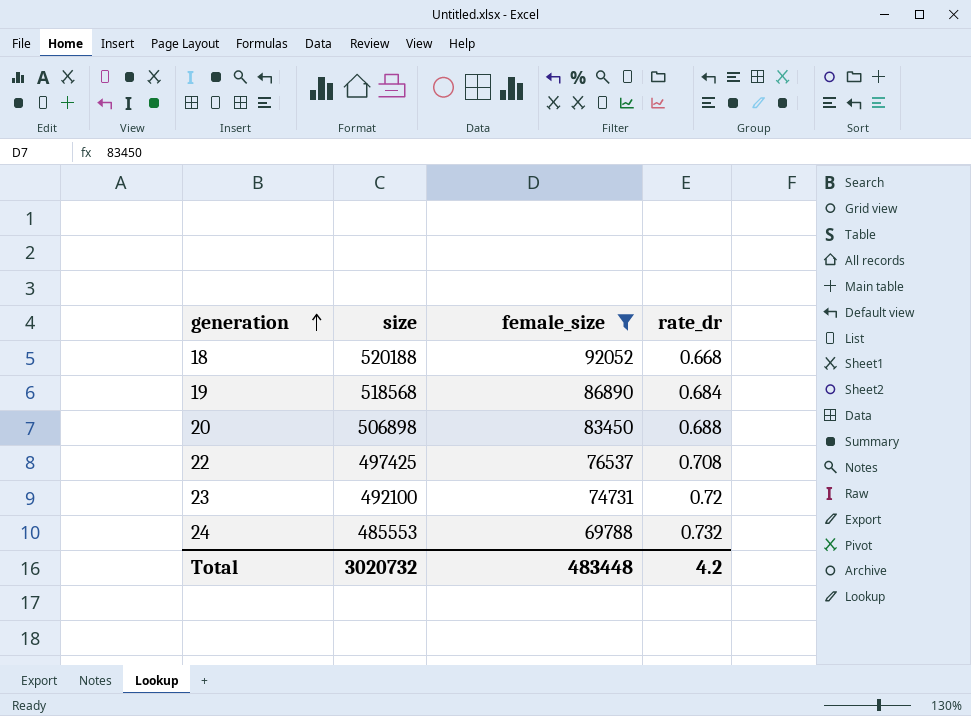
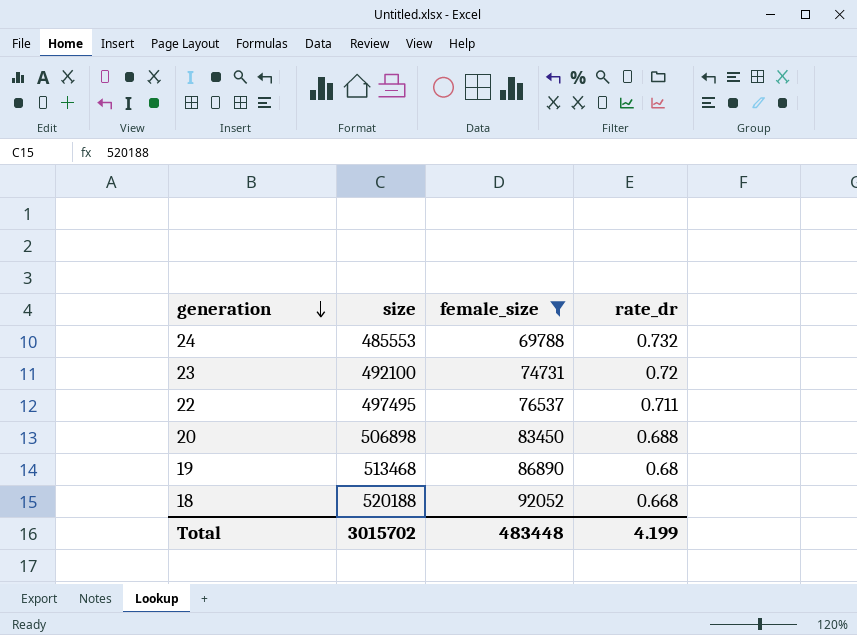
row order: generation ascending -> generation descending
22 | size: 497425 -> 497495
22 | rate_dr: 0.708 -> 0.711
19 | size: 518568 -> 513468
19 | rate_dr: 0.684 -> 0.68
Total | size: 3020732 -> 3015702
Total | rate_dr: 4.2 -> 4.199

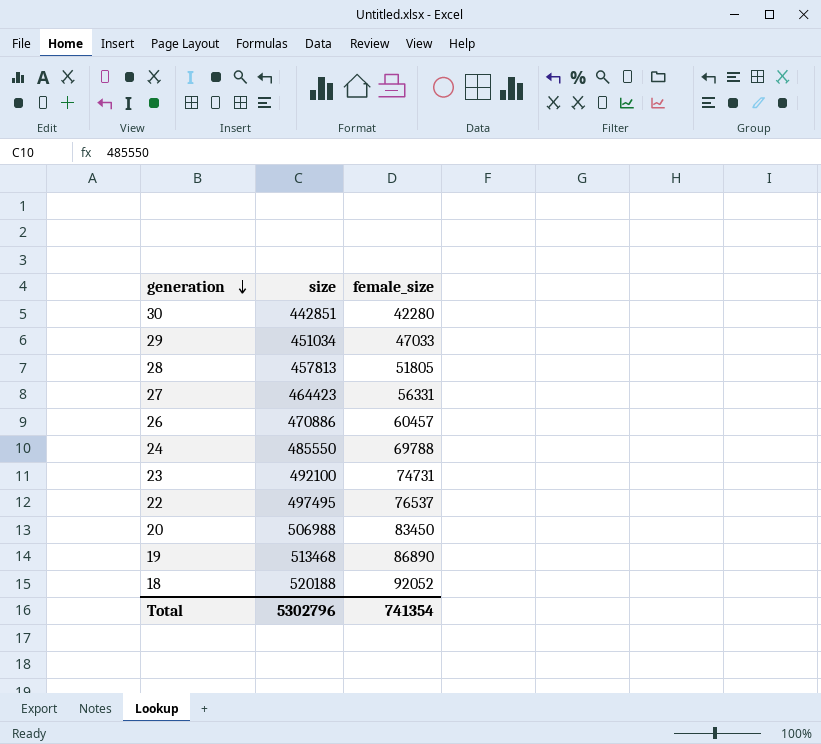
filter: female_size >= 69788 -> none
column rate_dr | position: 4 -> none
24 | size: 485553 -> 485550
20 | size: 506898 -> 506988
Total | size: 3015702 -> 5302796
Total | female_size: 483448 -> 741354

